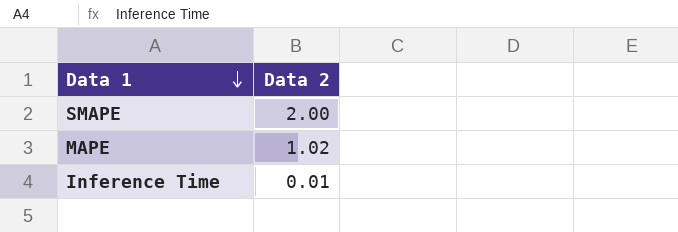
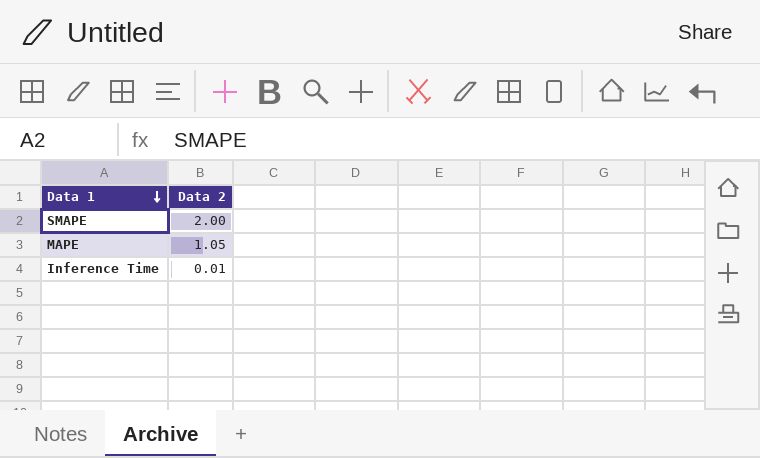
MAPE | Data 2: 1.02 -> 1.05

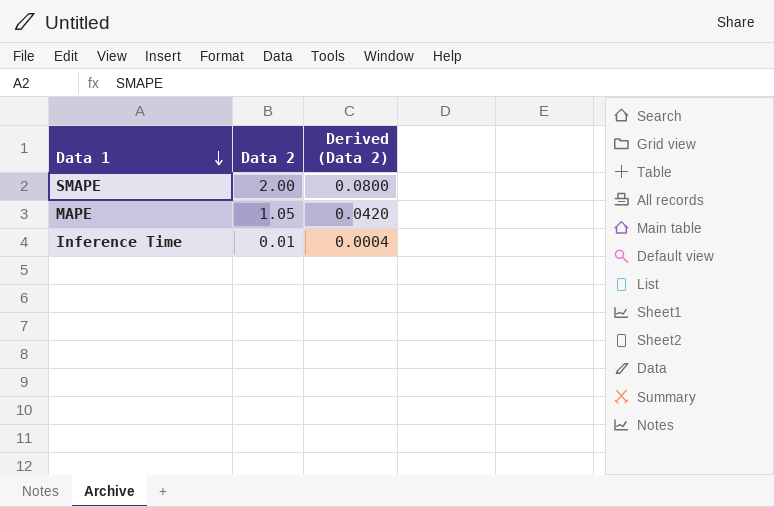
column Derived (Data 2) | formula: none -> [Data 2] * 0.04

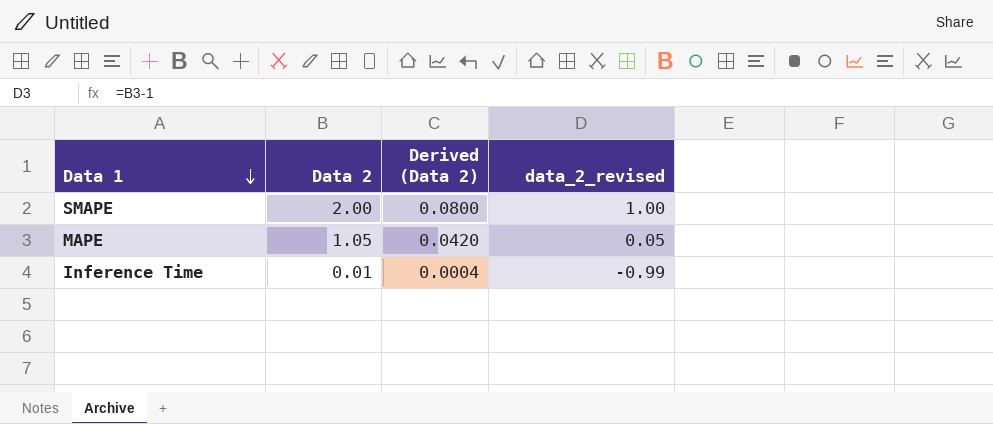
column data_2_revised | formula: none -> [Data 2] - 1

